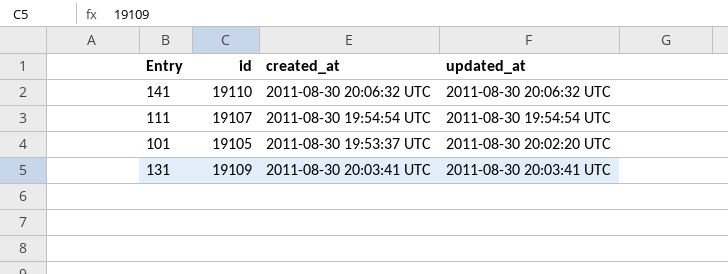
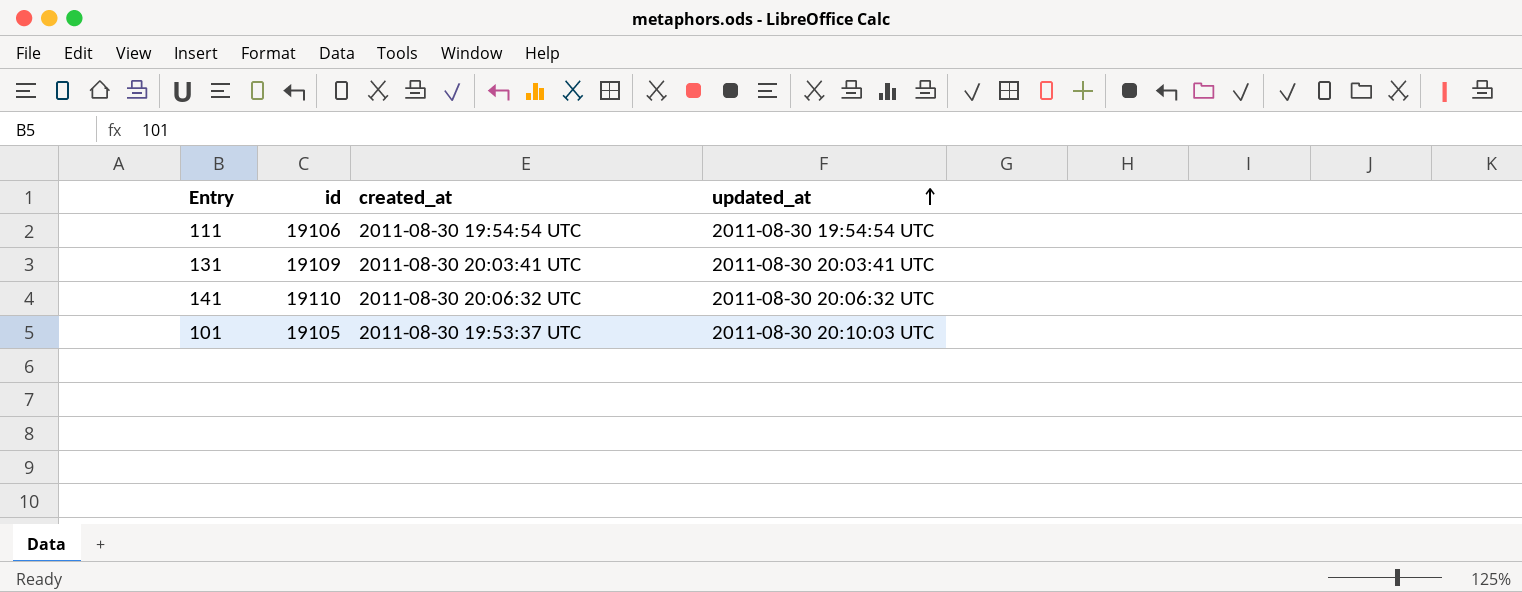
row order: none -> updated_at ascending
111 | id: 19107 -> 19106
101 | updated_at: 2011-08-30 20:02:20 UTC -> 2011-08-30 20:10:03 UTC

